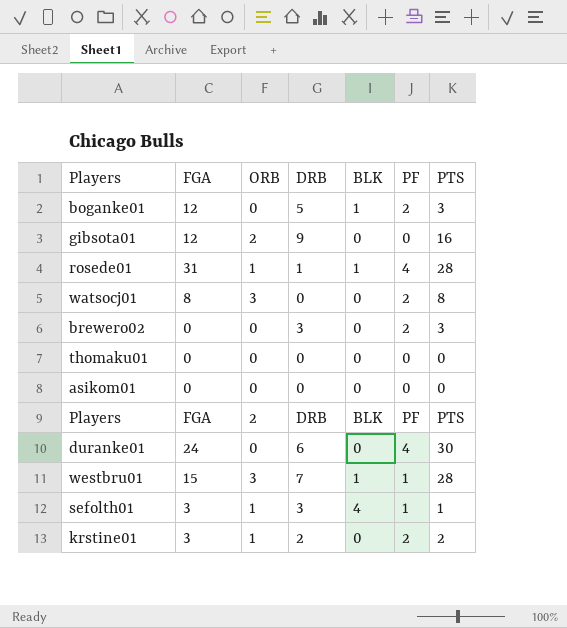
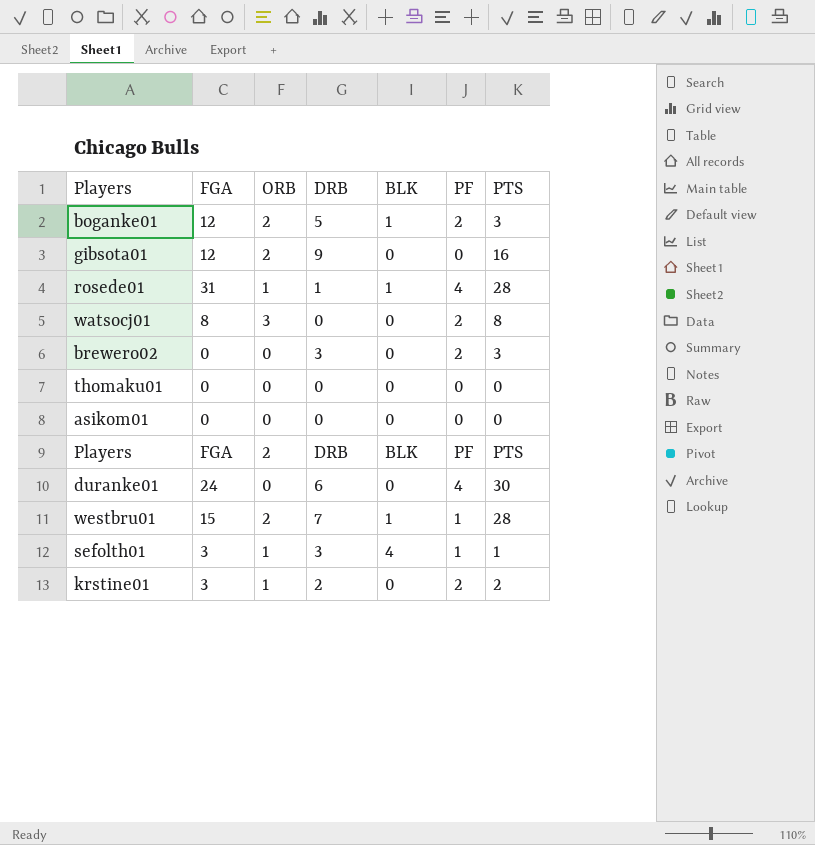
boganke01 | ORB: 0 -> 2
westbru01 | ORB: 3 -> 2

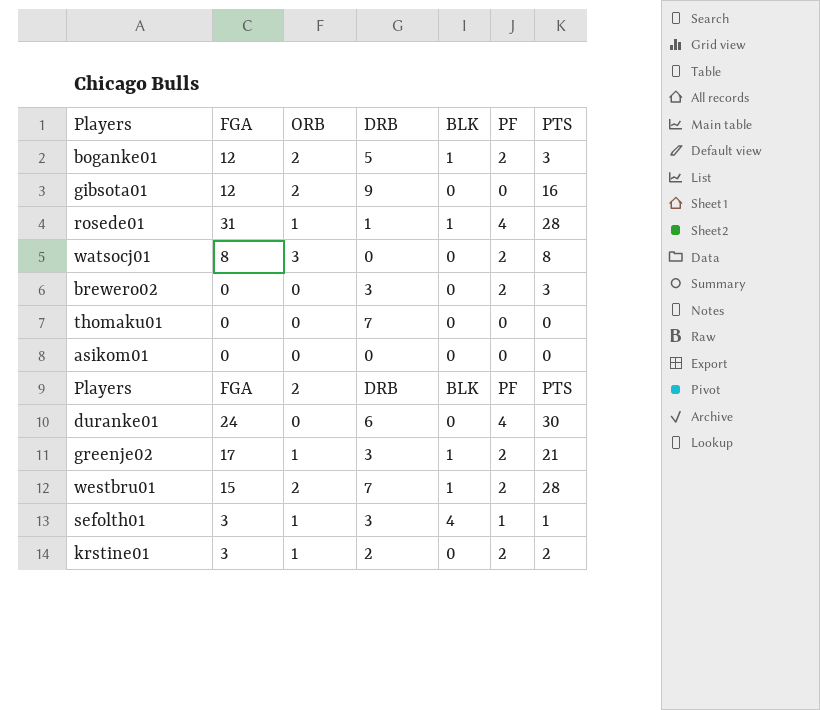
thomaku01 | DRB: 0 -> 7
row greenje02: none -> 17 | 1 | 3 | 1 | 2 | 21
westbru01 | PF: 1 -> 2

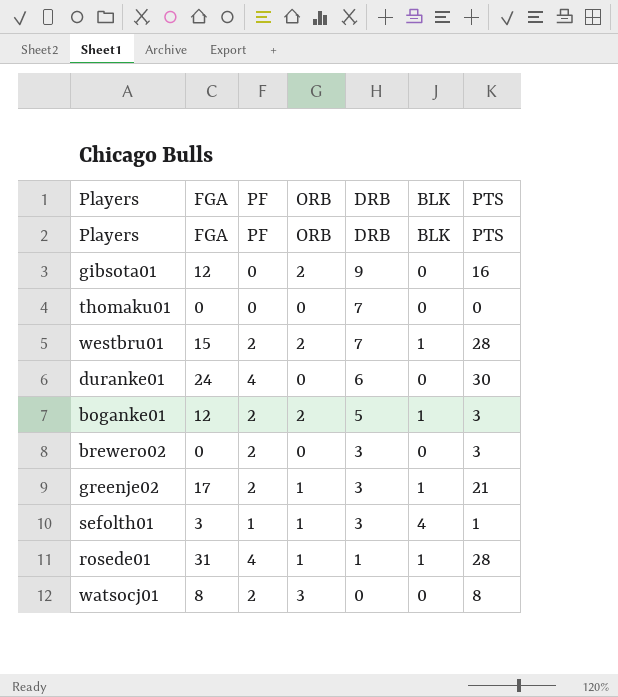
row order: none -> DRB descending
column PF | position: 6 -> 3
row asikom01: 0 | 0 | 0 | 0 | 0 | 0 -> none
row krstine01: 3 | 1 | 2 | 0 | 2 | 2 -> none
Players | ORB: 2 -> ORB

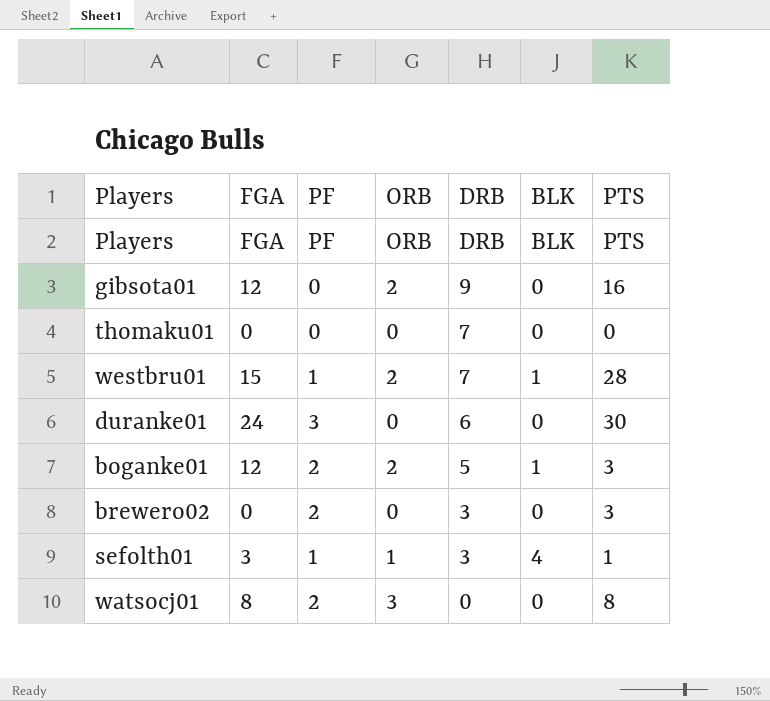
row greenje02: 17 | 2 | 1 | 3 | 1 | 21 -> none
row rosede01: 31 | 4 | 1 | 1 | 1 | 28 -> none
westbru01 | PF: 2 -> 1
duranke01 | PF: 4 -> 3

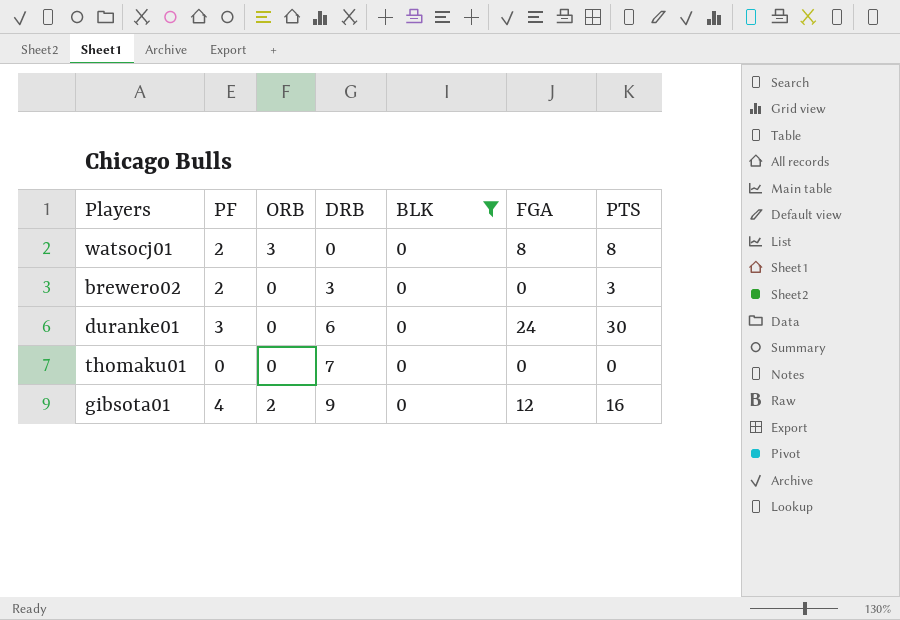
filter: none -> BLK = 0
row order: DRB descending -> DRB ascending
column FGA | position: 2 -> 6
gibsota01 | PF: 0 -> 4

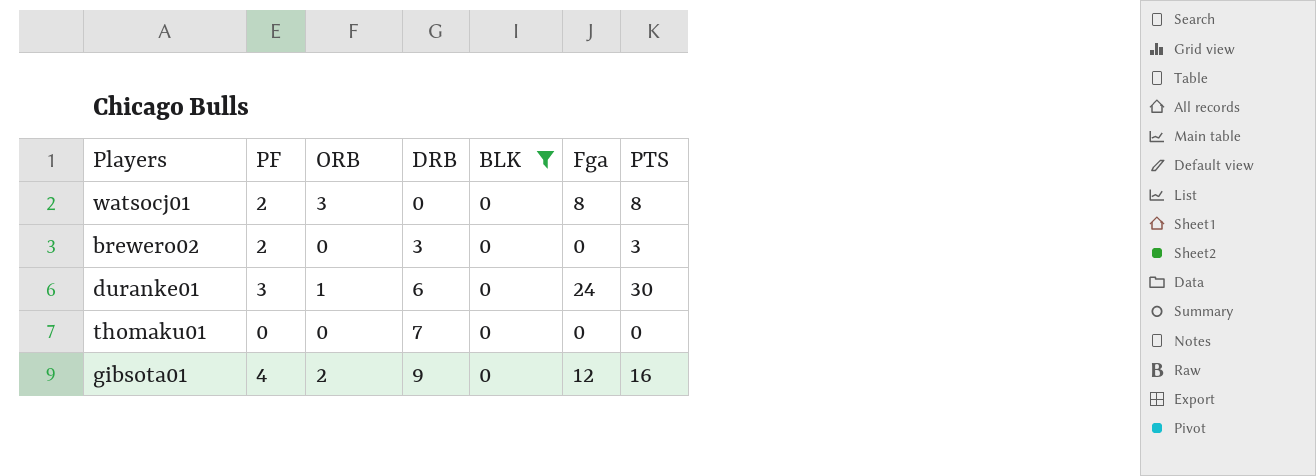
column name: FGA -> Fga
duranke01 | ORB: 0 -> 1

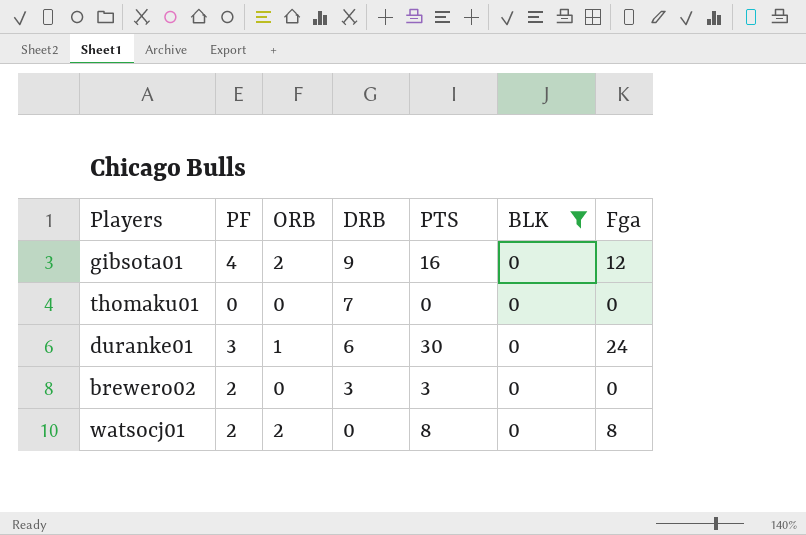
row order: DRB ascending -> DRB descending
column PTS | position: 7 -> 5
watsocj01 | ORB: 3 -> 2

